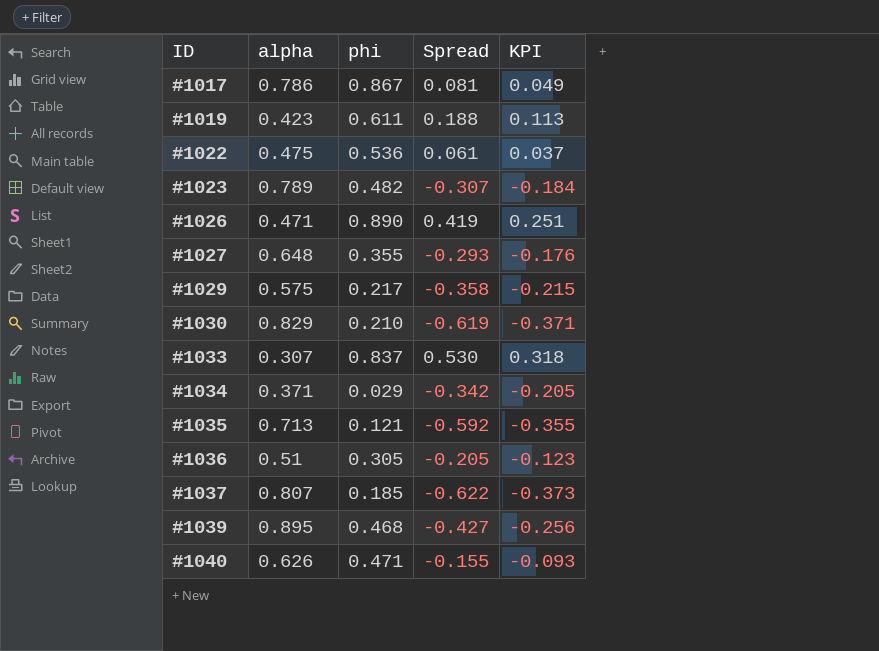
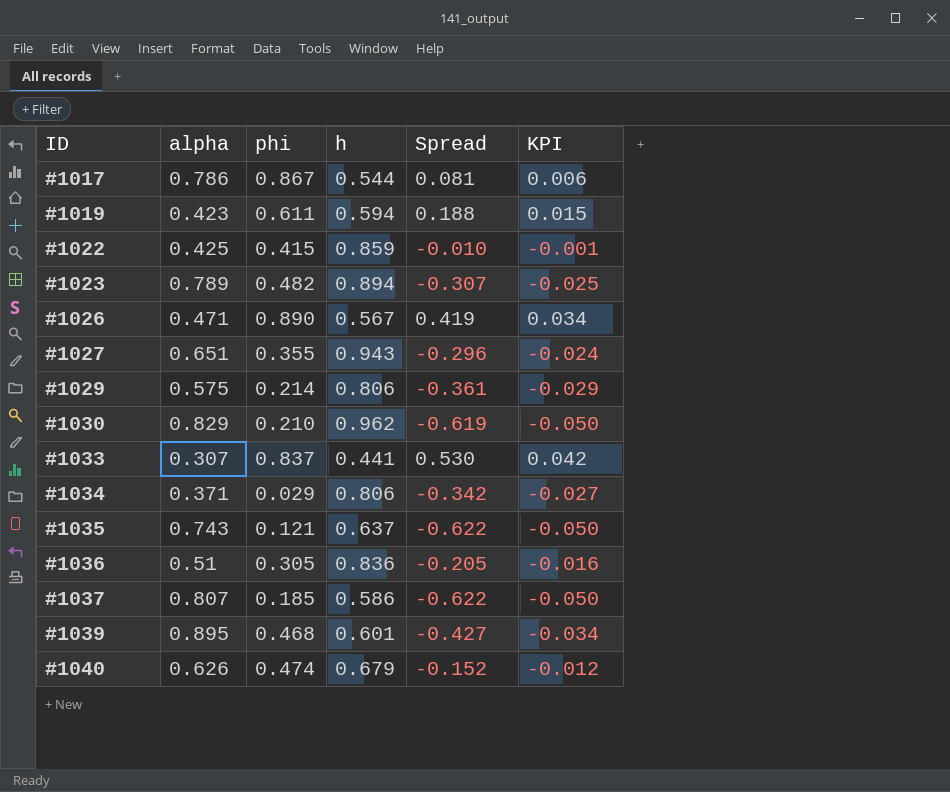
column h | position: none -> 4
column KPI | formula: [Spread] * 0.6 -> [Spread] * 0.08
#1022 | alpha: 0.475 -> 0.425
#1022 | phi: 0.536 -> 0.415
#1022 | Spread: 0.061 -> -0.010
#1027 | alpha: 0.648 -> 0.651
#1027 | Spread: -0.293 -> -0.296
#1029 | phi: 0.217 -> 0.214
#1029 | Spread: -0.358 -> -0.361
#1035 | alpha: 0.713 -> 0.743
#1035 | Spread: -0.592 -> -0.622
#1040 | phi: 0.471 -> 0.474
#1040 | Spread: -0.155 -> -0.152

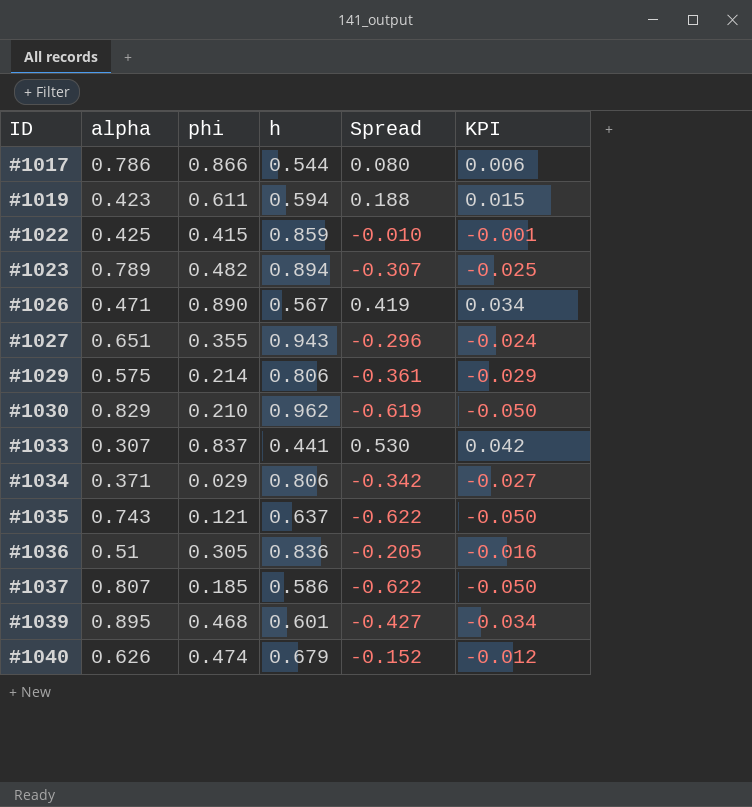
#1017 | phi: 0.867 -> 0.866
#1017 | Spread: 0.081 -> 0.080

